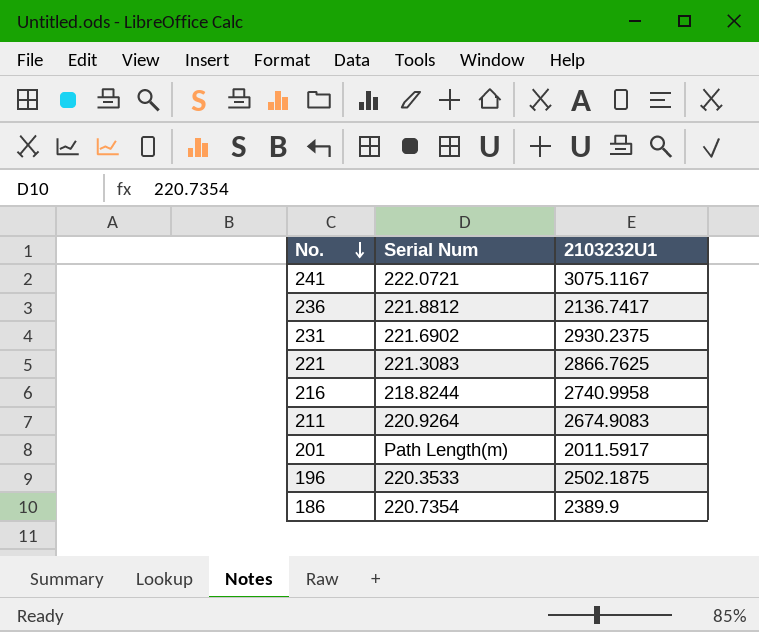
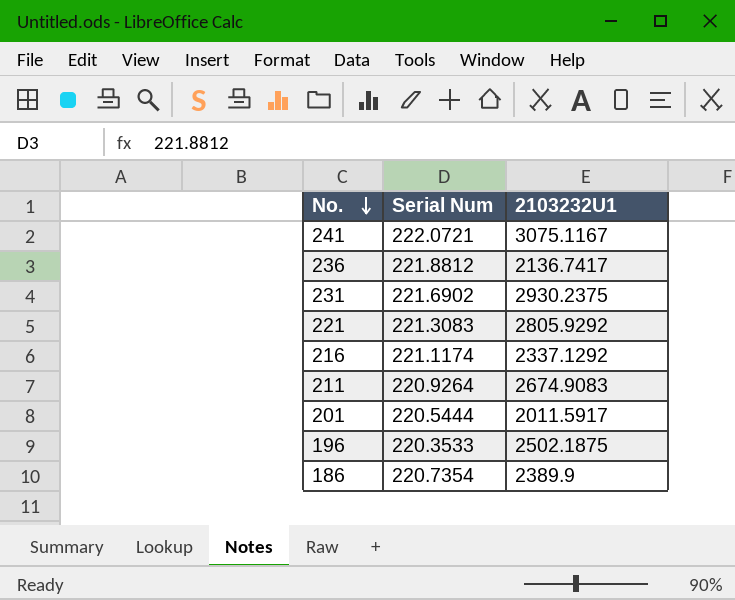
221 | 2103232U1: 2866.7625 -> 2805.9292
216 | Serial Num: 218.8244 -> 221.1174
216 | 2103232U1: 2740.9958 -> 2337.1292
201 | Serial Num: Path Length(m) -> 220.5444

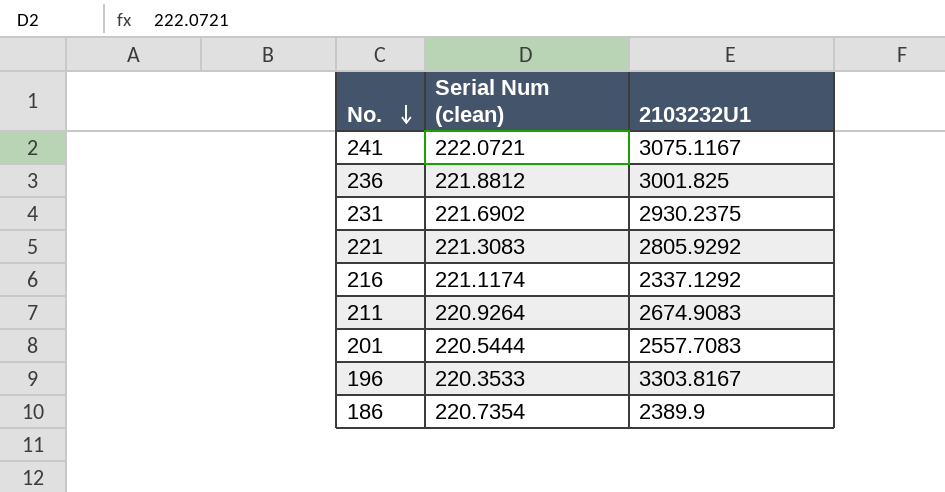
column name: Serial Num -> Serial Num (clean)
236 | 2103232U1: 2136.7417 -> 3001.825
201 | 2103232U1: 2011.5917 -> 2557.7083
196 | 2103232U1: 2502.1875 -> 3303.8167

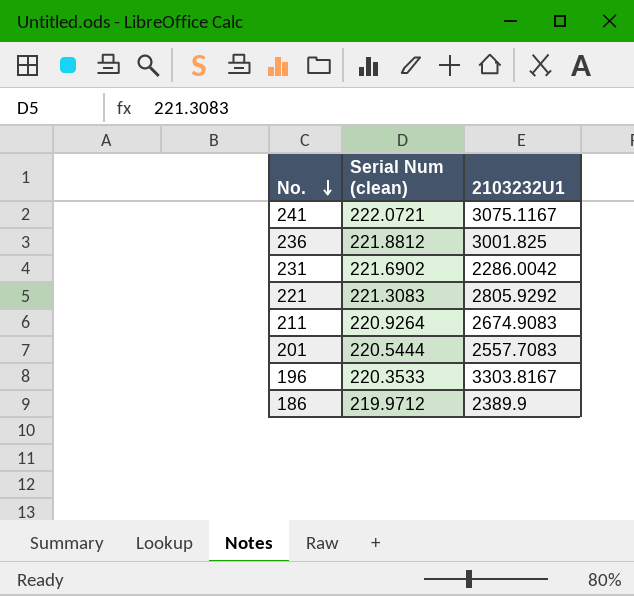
row 216: 221.1174 | 2337.1292 -> none
231 | 2103232U1: 2930.2375 -> 2286.0042
186 | Serial Num (clean): 220.7354 -> 219.9712

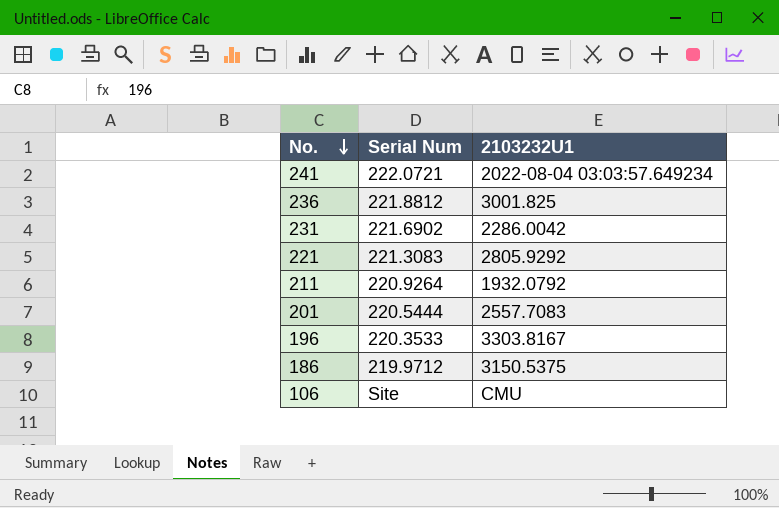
column name: Serial Num (clean) -> Serial Num
241 | 2103232U1: 3075.1167 -> 2022-08-04 03:03:57.649234
211 | 2103232U1: 2674.9083 -> 1932.0792
186 | 2103232U1: 2389.9 -> 3150.5375
row 106: none -> Site | CMU

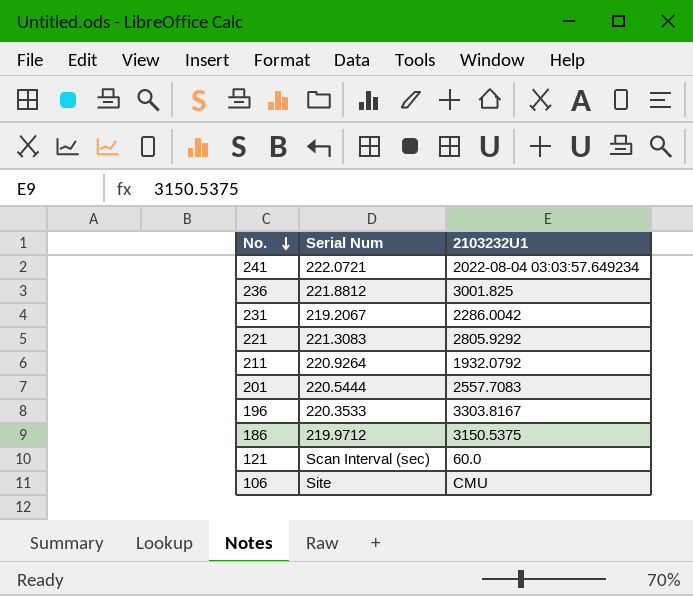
231 | Serial Num: 221.6902 -> 219.2067
row 121: none -> Scan Interval (sec) | 60.0

